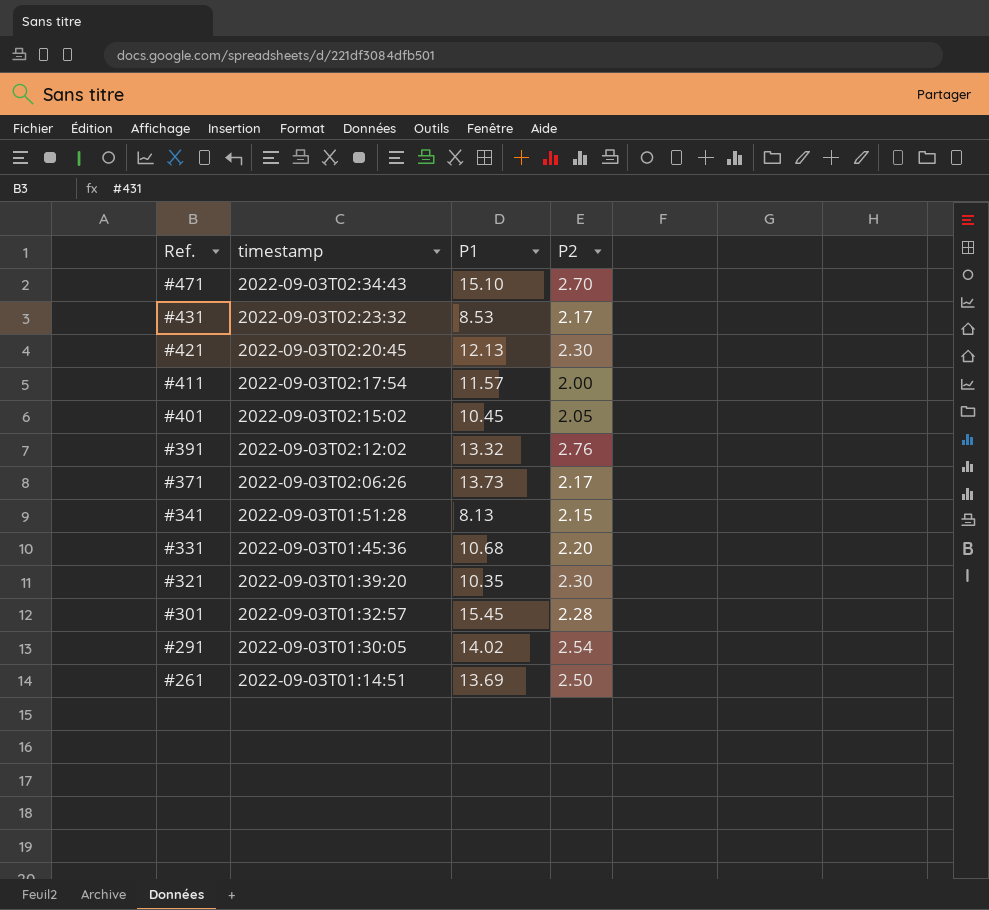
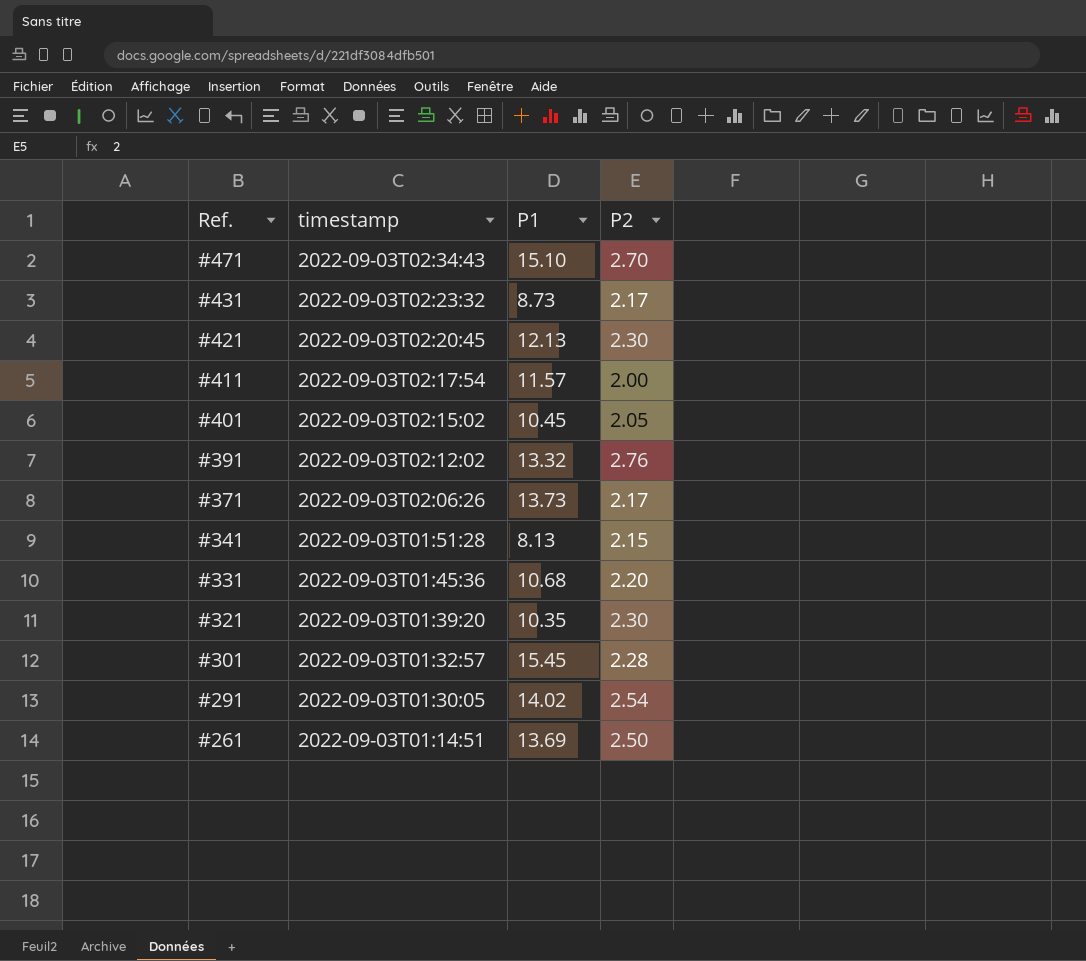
#431 | P1: 8.53 -> 8.73

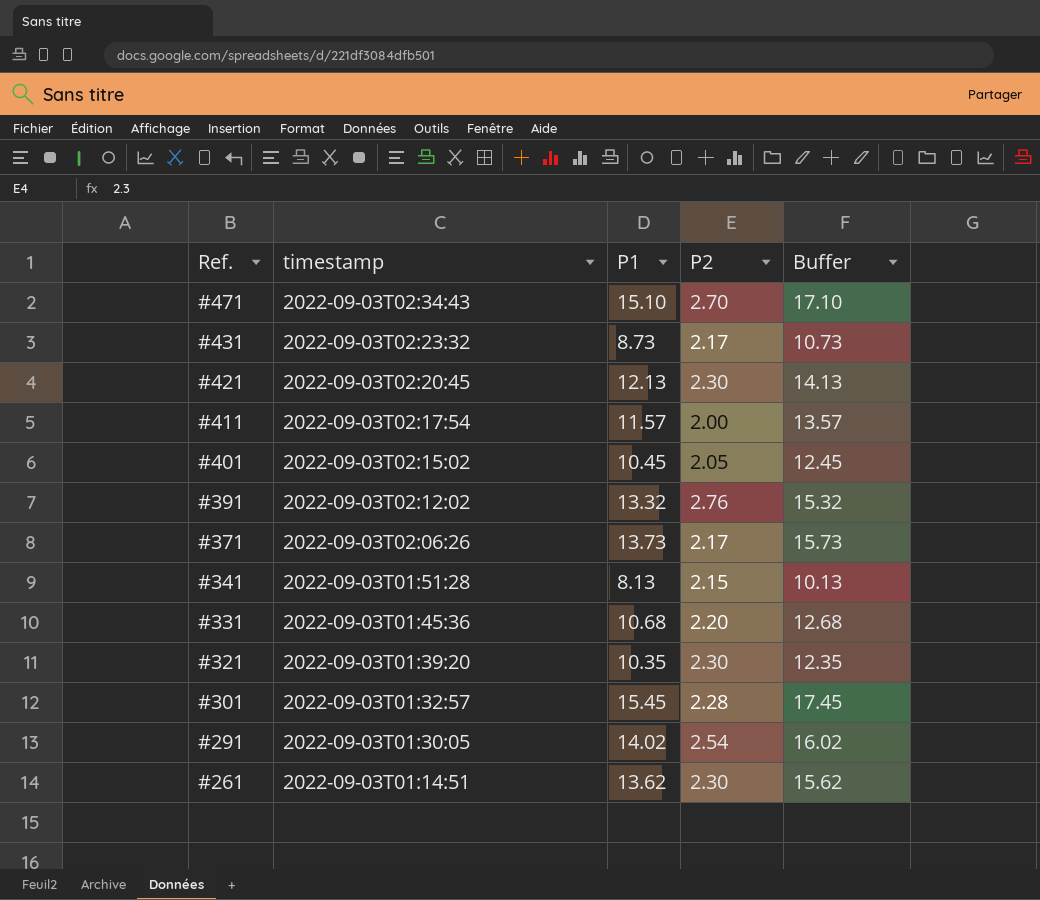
column Buffer | formula: none -> [P1] + 2
#261 | P1: 13.69 -> 13.62
#261 | P2: 2.50 -> 2.30

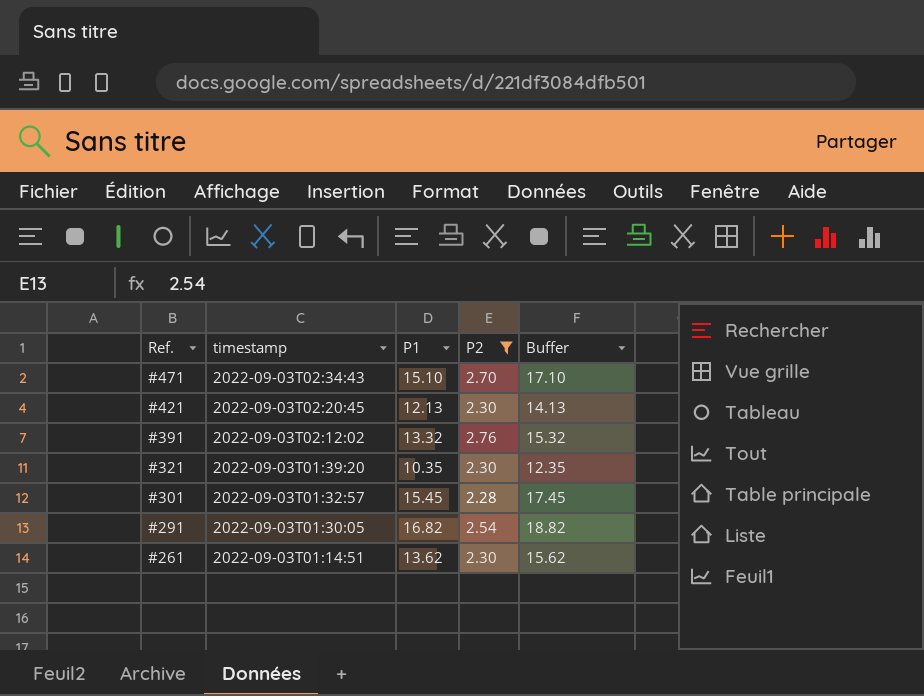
filter: none -> P2 >= 2.28
#291 | P1: 14.02 -> 16.82
#291 | Buffer: 16.02 -> 18.82

